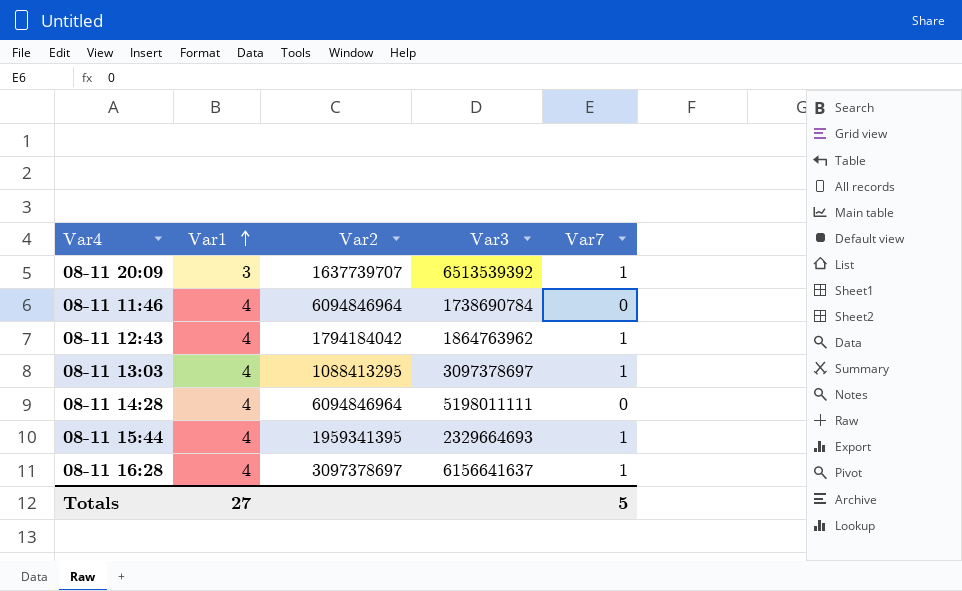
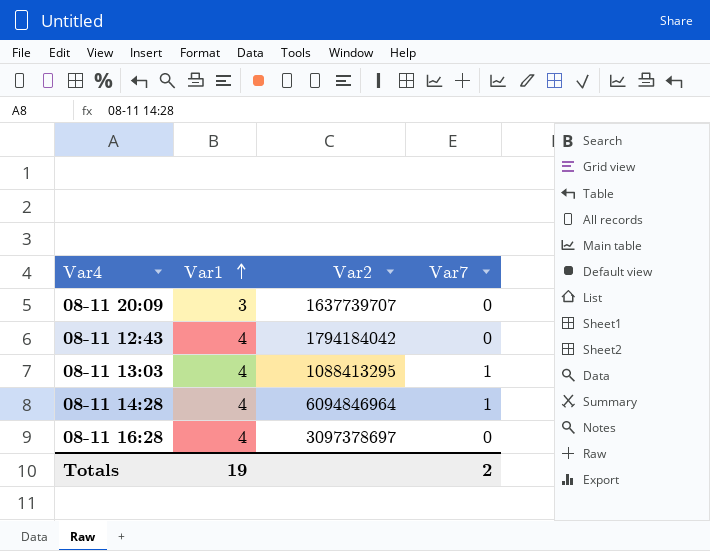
column Var3 | position: 4 -> none
row 08-11 11:46: 4 | 6094846964 | 1738690784 | 0 -> none
row 08-11 15:44: 4 | 1959341395 | 2329664693 | 1 -> none
08-11 20:09 | Var7: 1 -> 0
08-11 12:43 | Var7: 1 -> 0
08-11 14:28 | Var7: 0 -> 1
08-11 16:28 | Var7: 1 -> 0
Totals | Var1: 27 -> 19
Totals | Var7: 5 -> 2

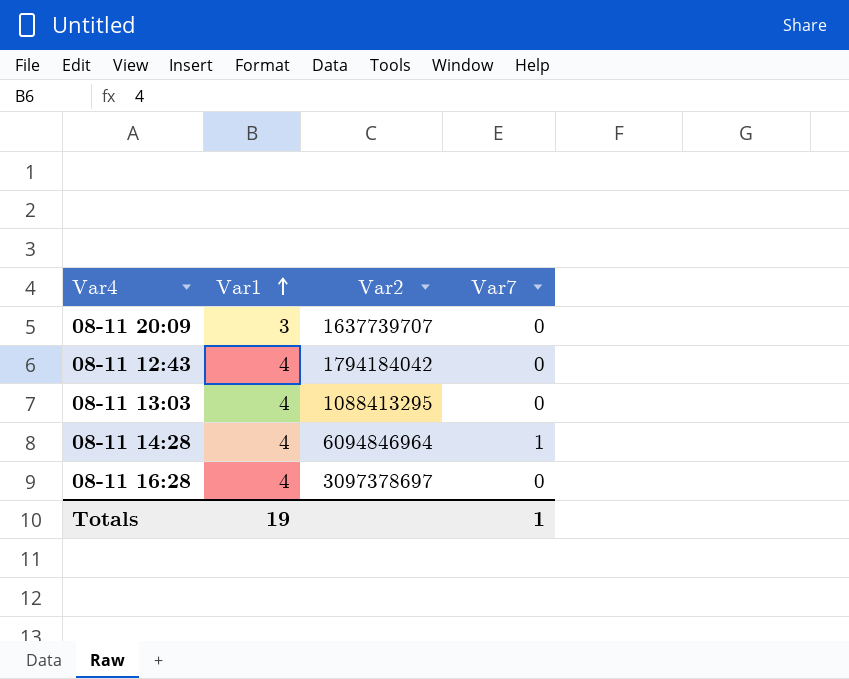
08-11 13:03 | Var7: 1 -> 0
Totals | Var7: 2 -> 1

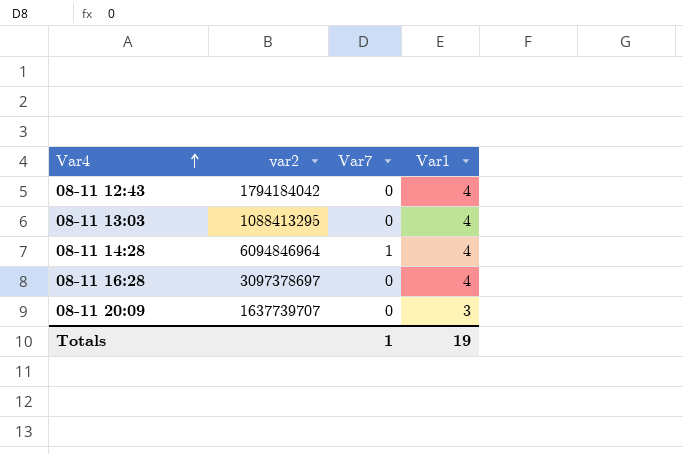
row order: Var1 ascending -> Var4 ascending
column name: Var2 -> var2
column Var1 | position: 2 -> 4

